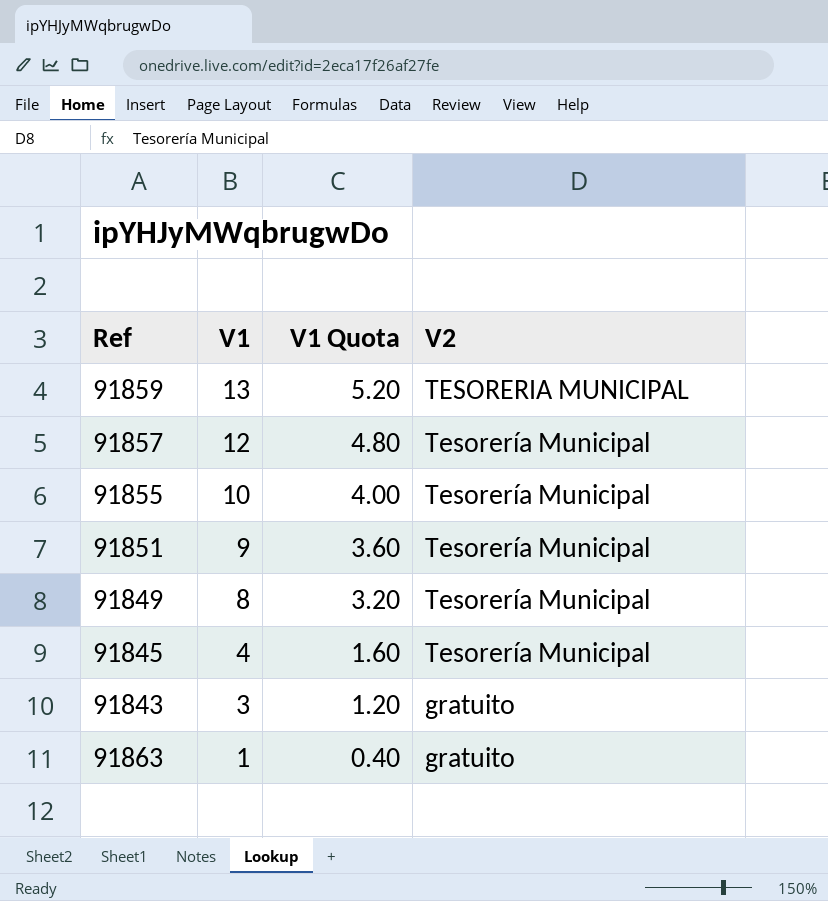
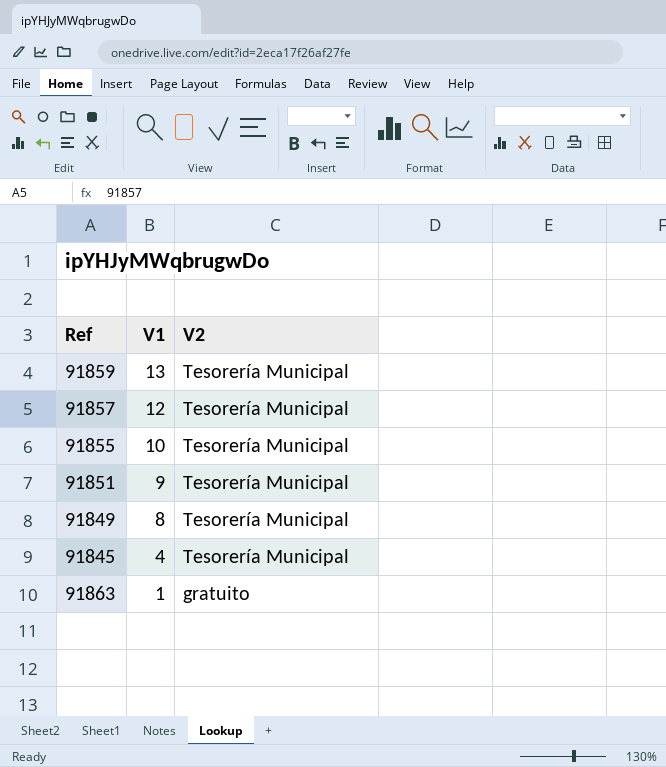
column V1 Quota | formula: [V1] * 0.4 -> none
row 91843: 3 | 1.20 | gratuito -> none
91859 | V2: TESORERIA MUNICIPAL -> Tesorería Municipal

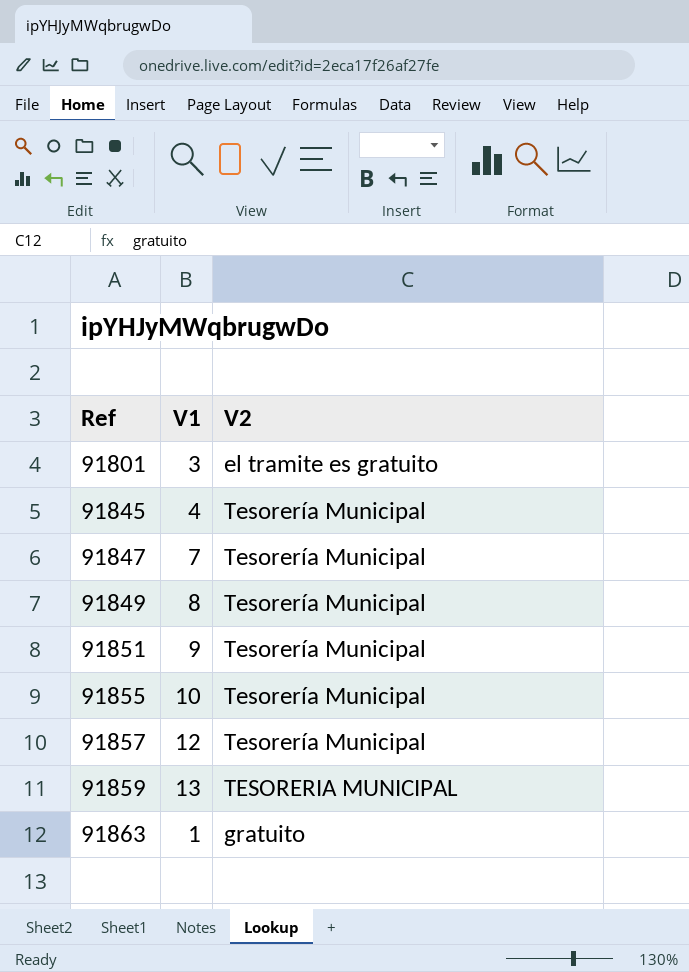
row order: V1 descending -> Ref ascending
row 91801: none -> 3 | el tramite es gratuito
row 91847: none -> 7 | Tesorería Municipal
91859 | V2: Tesorería Municipal -> TESORERIA MUNICIPAL

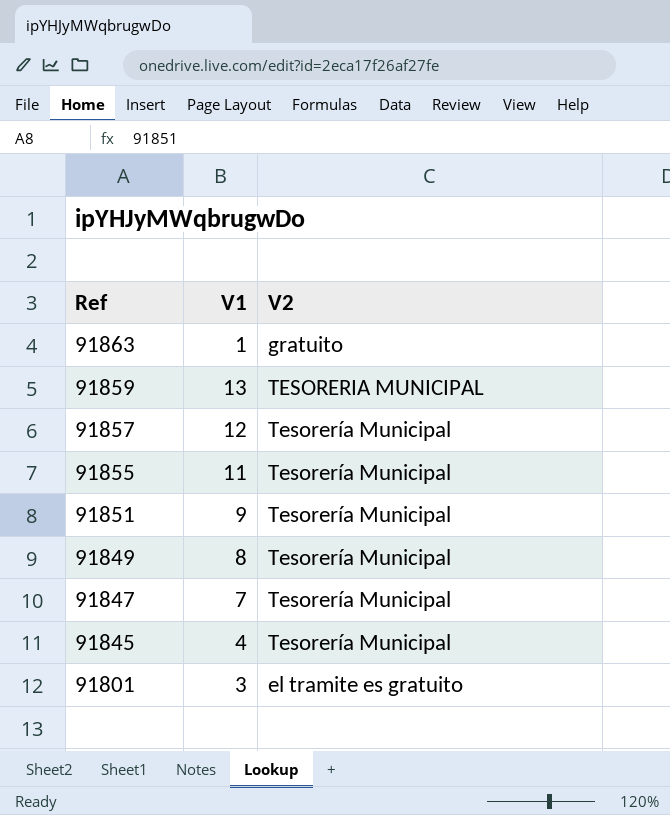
row order: Ref ascending -> Ref descending
91855 | V1: 10 -> 11

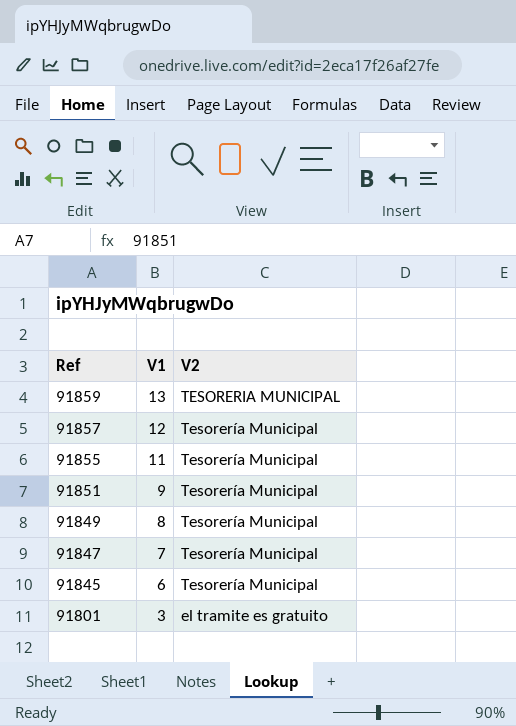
row 91863: 1 | gratuito -> none
91845 | V1: 4 -> 6

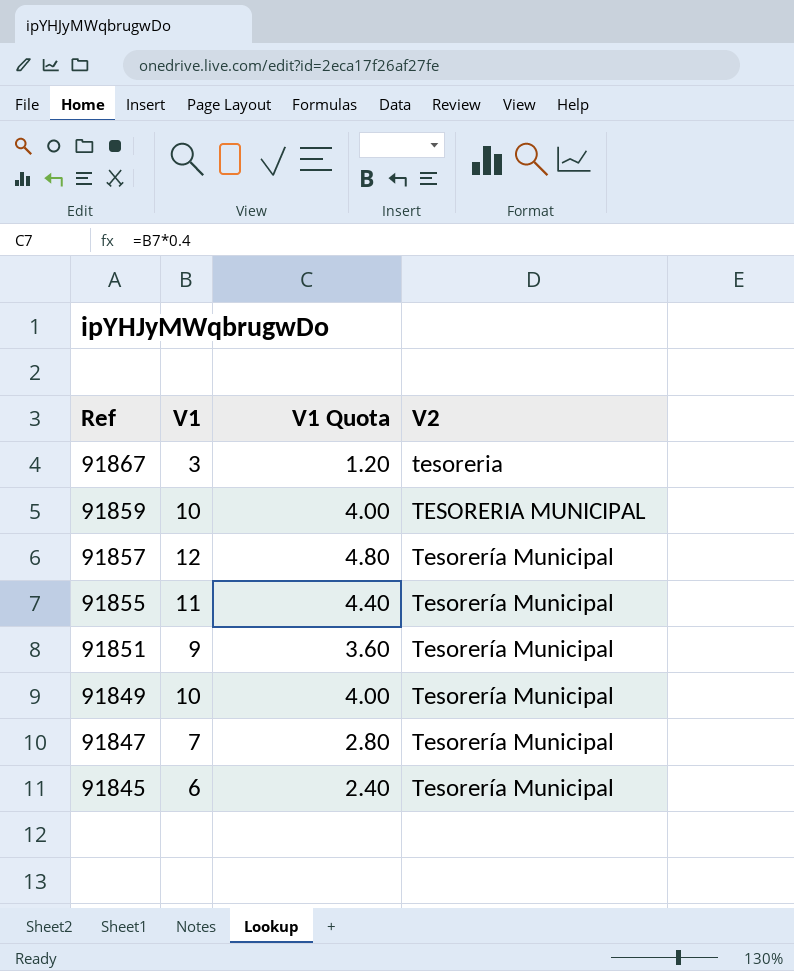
column V1 Quota | formula: none -> [V1] * 0.4
row 91801: 3 | el tramite es gratuito -> none
row 91867: none -> 3 | 1.20 | tesoreria
91859 | V1: 13 -> 10
91849 | V1: 8 -> 10

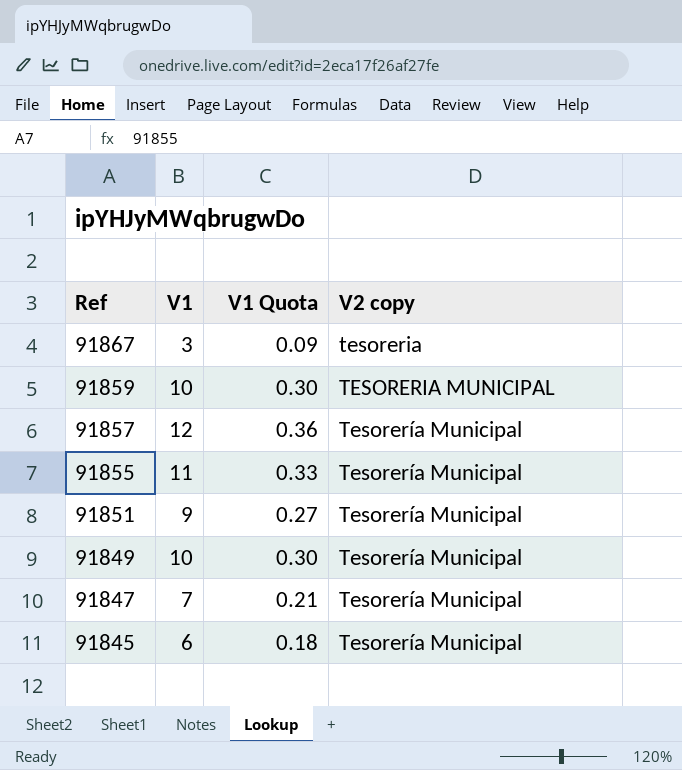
column V1 Quota | formula: [V1] * 0.4 -> [V1] * 0.03
column name: V2 -> V2 copy

